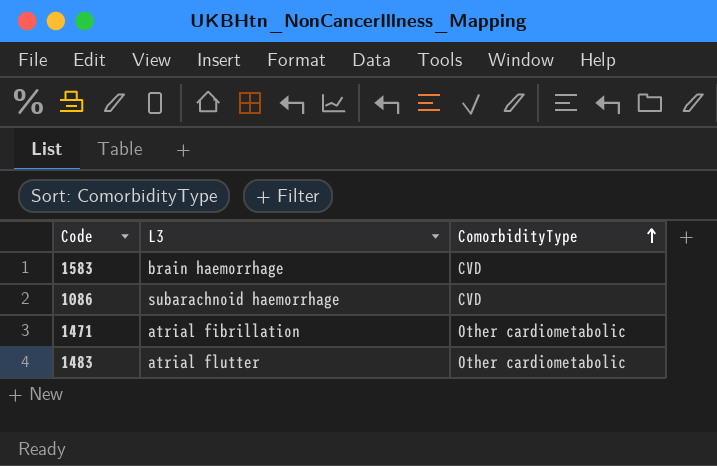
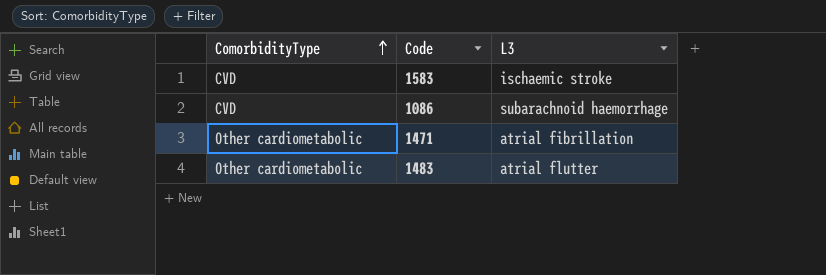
column ComorbidityType | position: 3 -> 1
1583 | L3: brain haemorrhage -> ischaemic stroke

